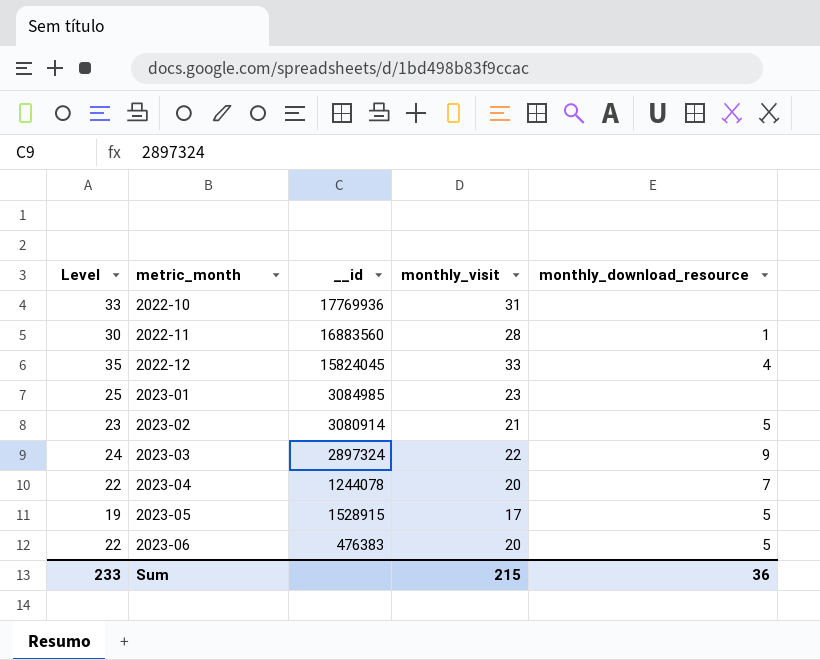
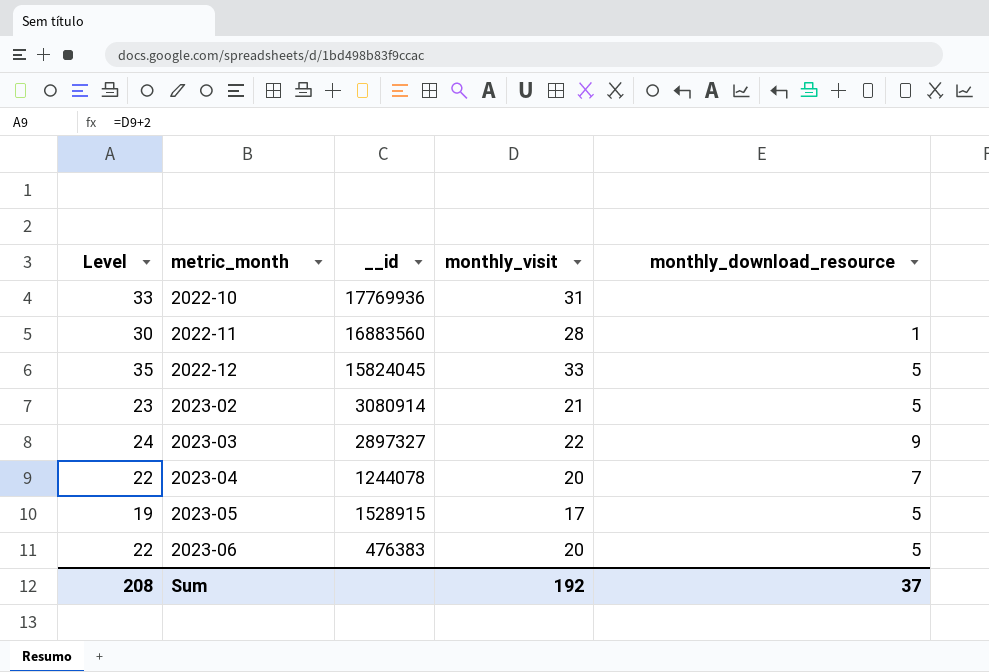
row 2023-01: 25 | 3084985 | 23 | none -> none
2022-12 | monthly_download_resource: 4 -> 5
2023-03 | __id: 2897324 -> 2897327
Sum | Level: 233 -> 208
Sum | monthly_visit: 215 -> 192
Sum | monthly_download_resource: 36 -> 37

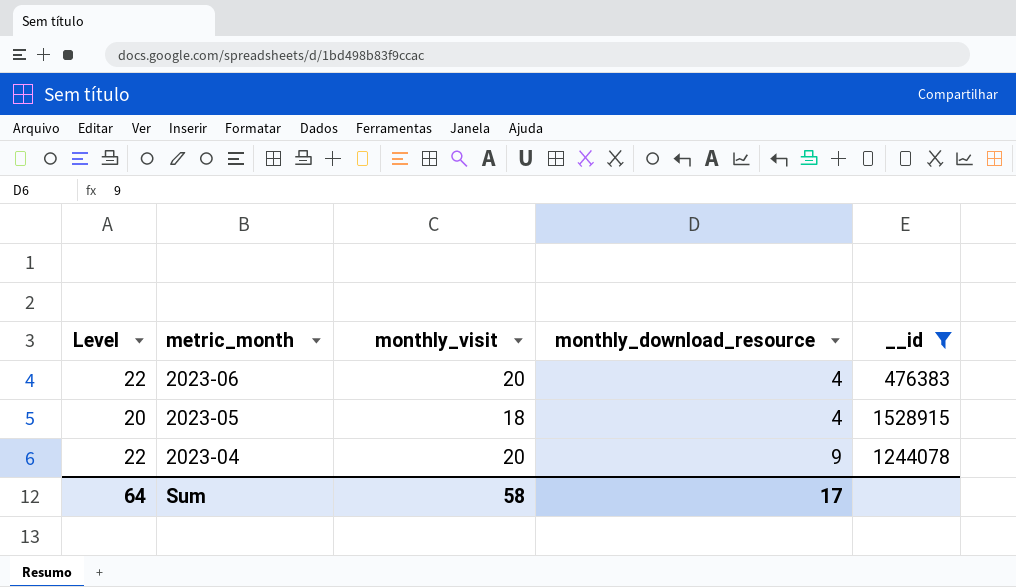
filter: none -> __id <= 1528915
row order: metric_month ascending -> metric_month descending
column __id | position: 3 -> 5
2023-06 | monthly_download_resource: 5 -> 4
2023-05 | Level: 19 -> 20
2023-05 | monthly_visit: 17 -> 18
2023-05 | monthly_download_resource: 5 -> 4
2023-04 | monthly_download_resource: 7 -> 9
Sum | Level: 208 -> 64
Sum | monthly_visit: 192 -> 58
Sum | monthly_download_resource: 37 -> 17

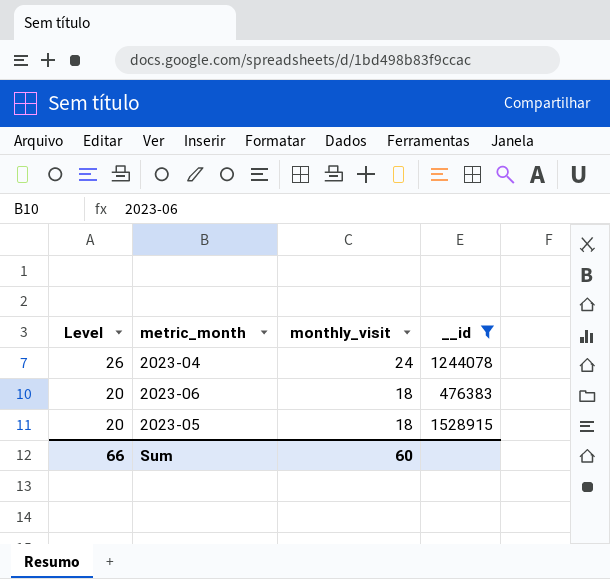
row order: metric_month descending -> Level descending
column monthly_download_resource | position: 4 -> none
2023-04 | Level: 22 -> 26
2023-04 | monthly_visit: 20 -> 24
2023-06 | Level: 22 -> 20
2023-06 | monthly_visit: 20 -> 18
Sum | Level: 64 -> 66
Sum | monthly_visit: 58 -> 60

